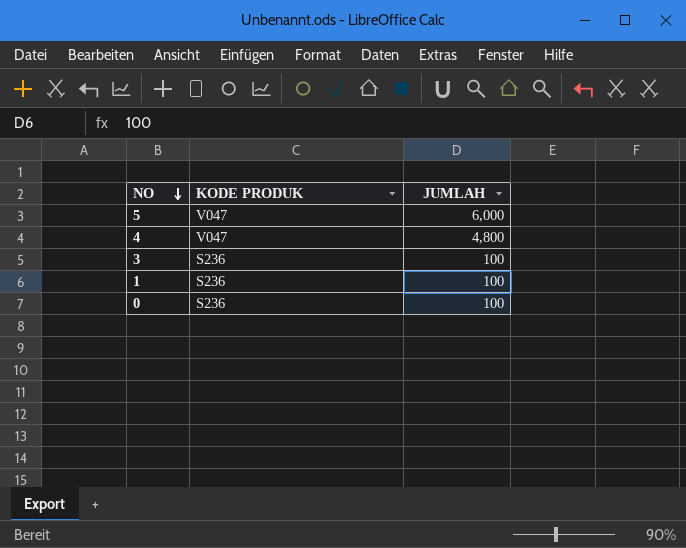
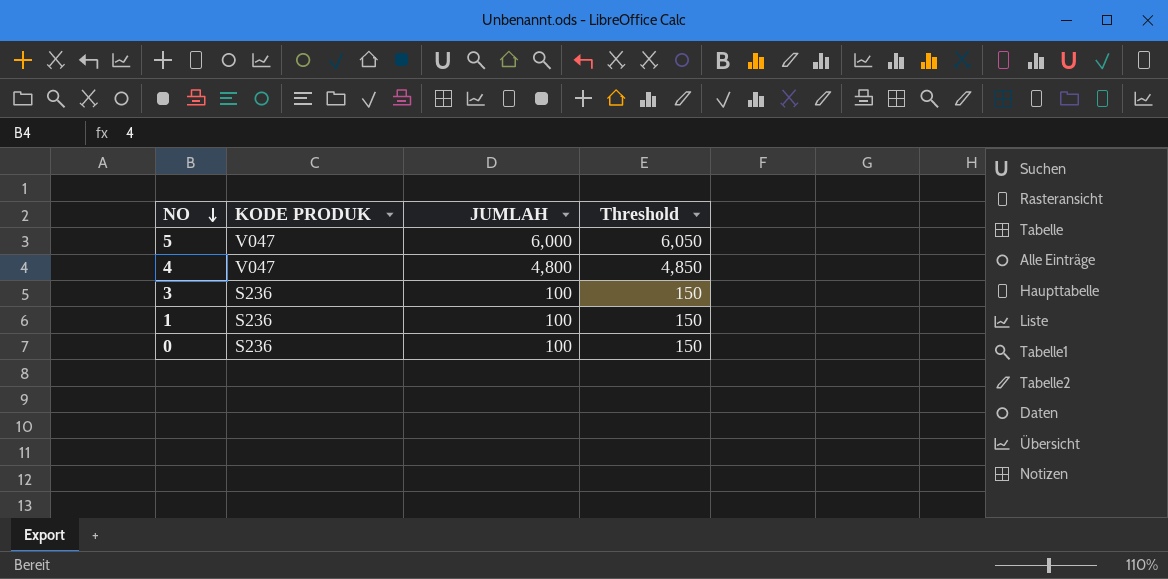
column Threshold | formula: none -> [JUMLAH] + 50

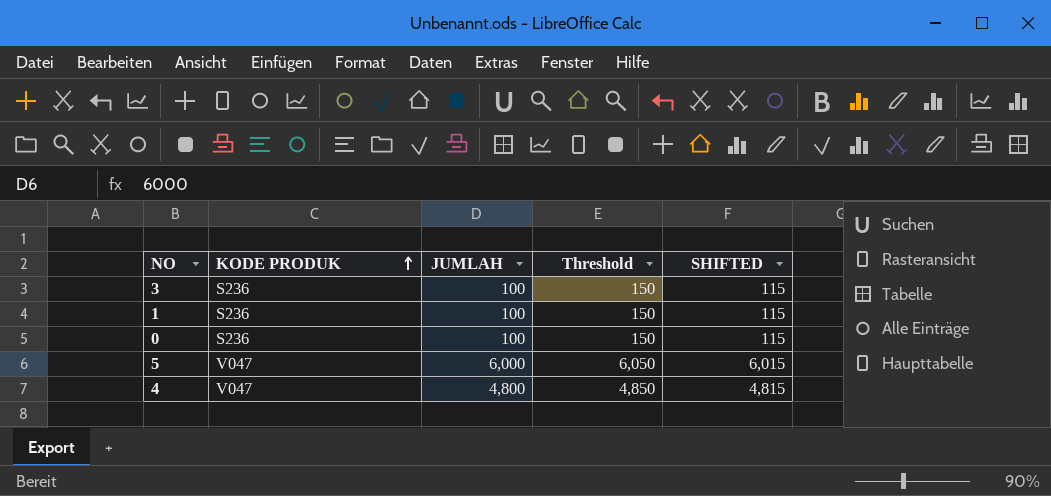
row order: NO descending -> KODE PRODUK ascending
column SHIFTED | formula: none -> [JUMLAH] + 15

